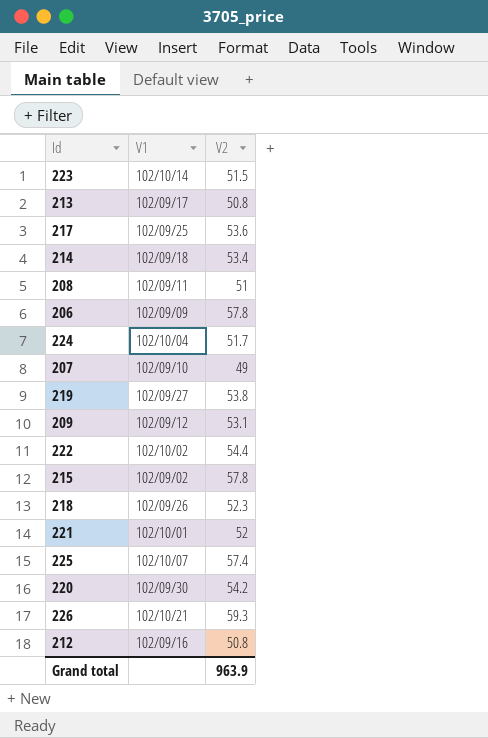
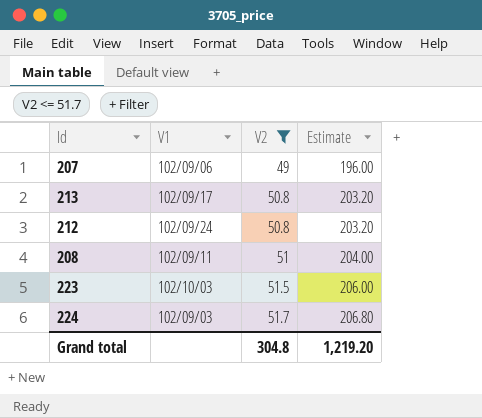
filter: none -> V2 <= 51.7
row order: none -> V2 ascending
column Estimate | formula: none -> [V2] * 4
207 | V1: 102/09/10 -> 102/09/06
212 | V1: 102/09/16 -> 102/09/24
223 | V1: 102/10/14 -> 102/10/03
224 | V1: 102/10/04 -> 102/09/03
Grand total | V2: 963.9 -> 304.8

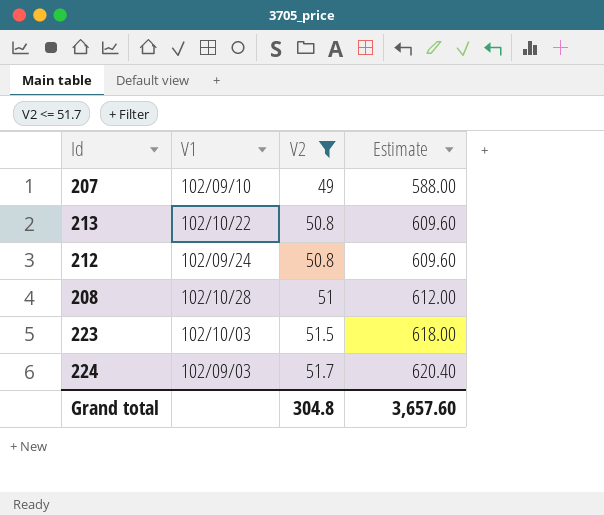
column Estimate | formula: [V2] * 4 -> [V2] * 12
207 | V1: 102/09/06 -> 102/09/10
213 | V1: 102/09/17 -> 102/10/22
208 | V1: 102/09/11 -> 102/10/28
Grand total | Estimate: 1,219.20 -> 3,657.60

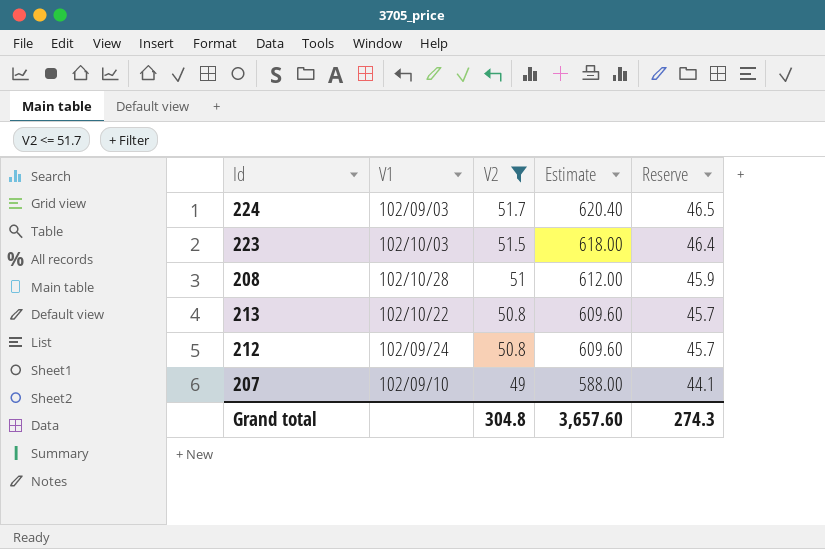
row order: V2 ascending -> V2 descending
column Reserve | formula: none -> [V2] * 0.9

